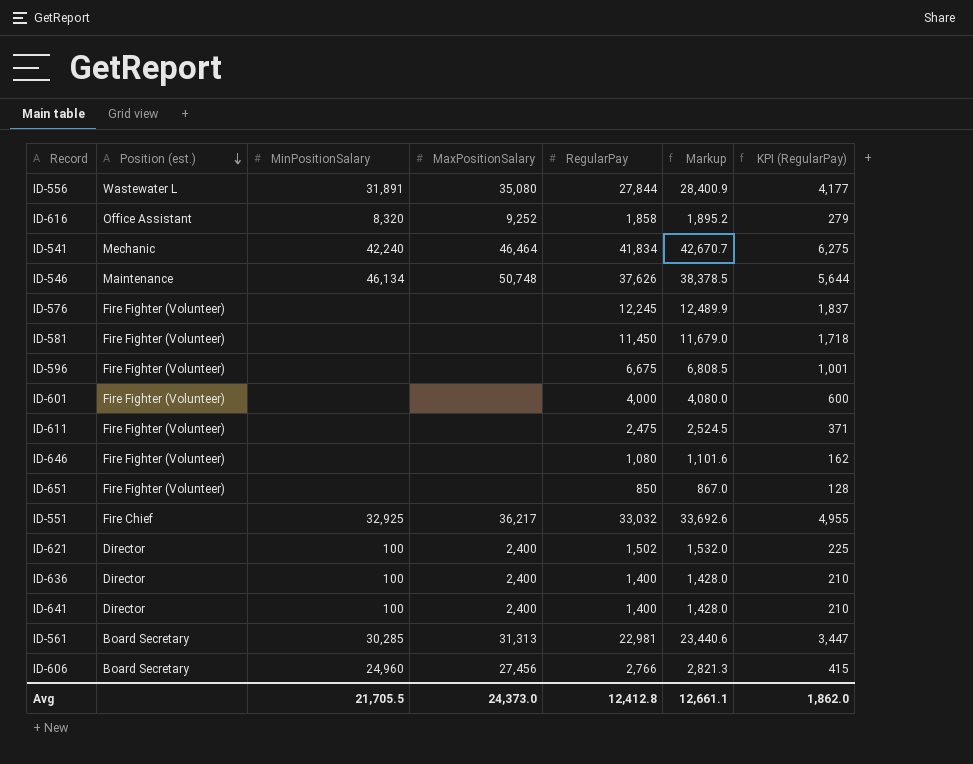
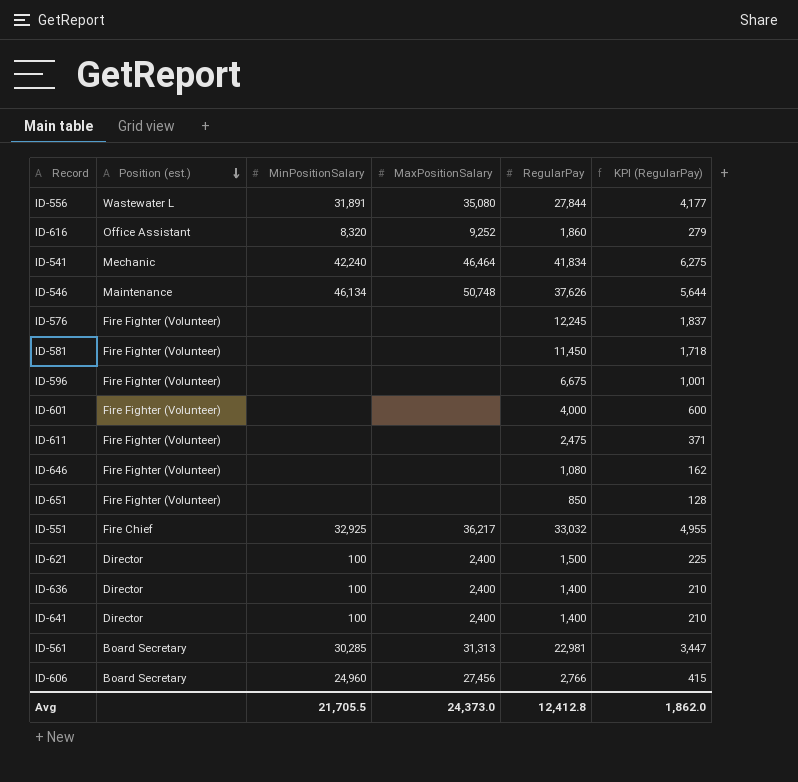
column Markup | formula: [RegularPay] * 1.02 -> none
ID-616 | RegularPay: 1,858 -> 1,860
ID-621 | RegularPay: 1,502 -> 1,500

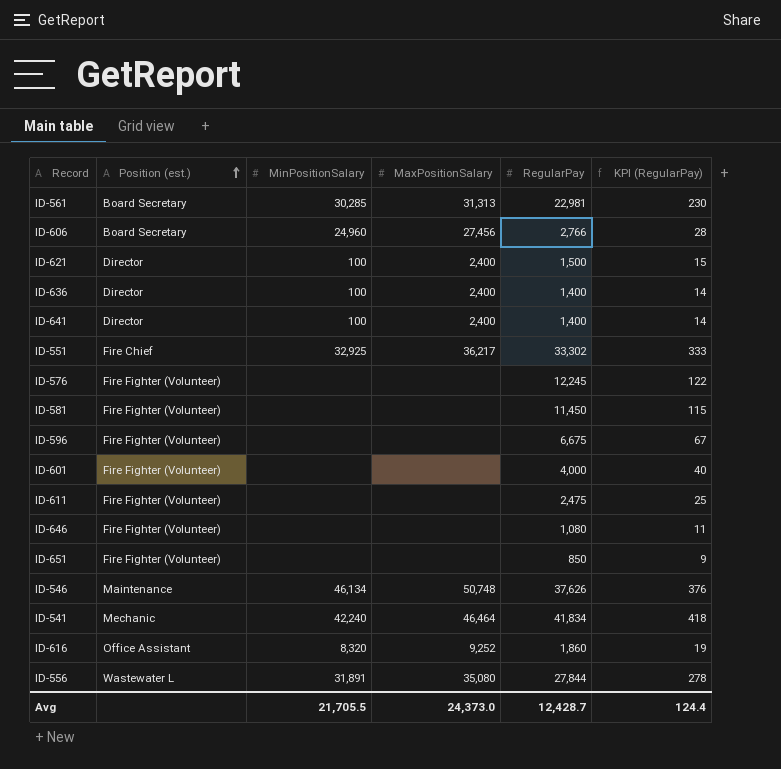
row order: Position (est.) descending -> Position (est.) ascending
column KPI (RegularPay) | formula: [RegularPay] * 0.15 -> [RegularPay] * 0.01
ID-551 | RegularPay: 33,032 -> 33,302
Avg | RegularPay: 12,412.8 -> 12,428.7
Avg | KPI (RegularPay): 1,862.0 -> 124.4

